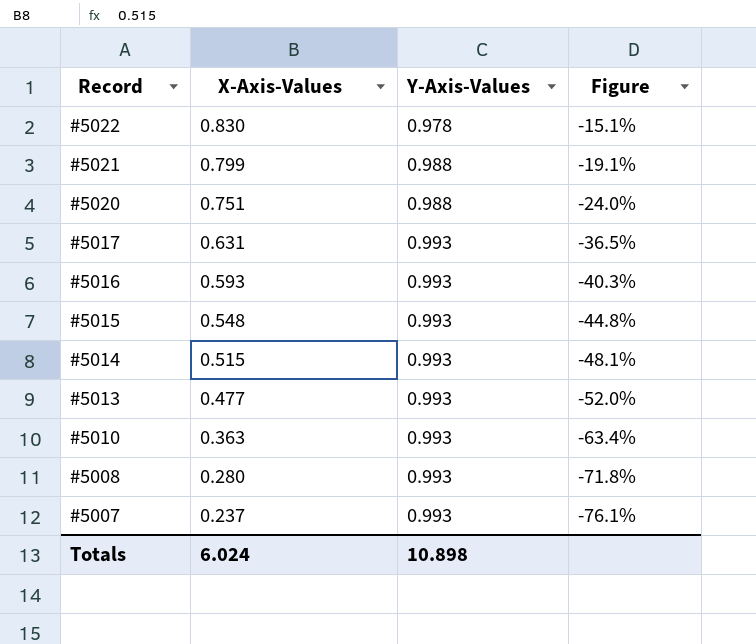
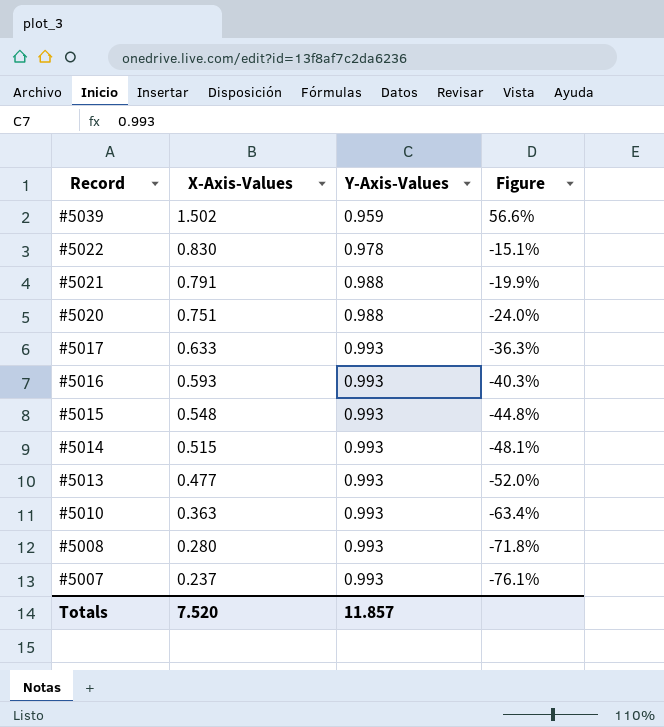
row #5039: none -> 1.502 | 0.959 | 56.6%
#5021 | X-Axis-Values: 0.799 -> 0.791
#5021 | Figure: -19.1% -> -19.9%
#5017 | X-Axis-Values: 0.631 -> 0.633
#5017 | Figure: -36.5% -> -36.3%
Totals | X-Axis-Values: 6.024 -> 7.520
Totals | Y-Axis-Values: 10.898 -> 11.857

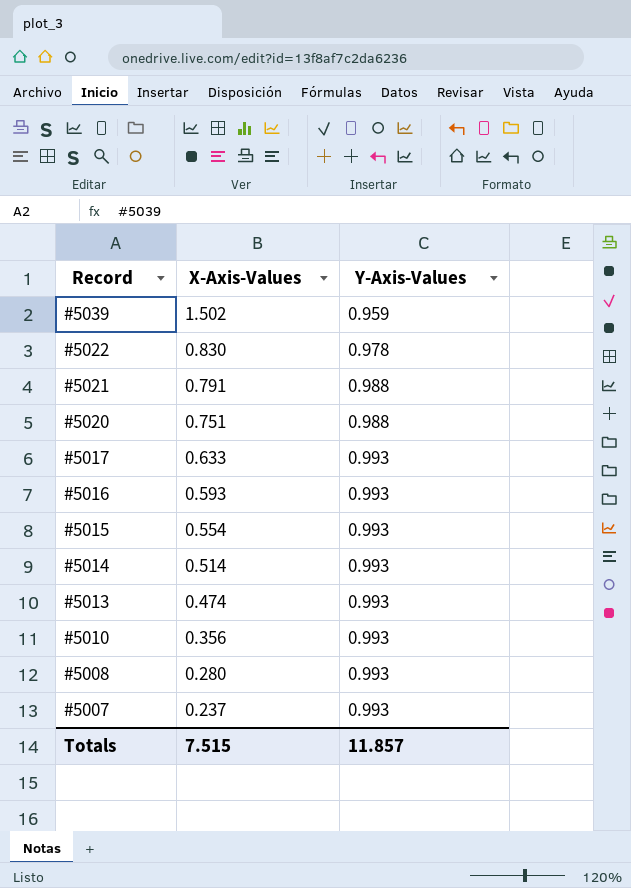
column Figure | formula: ([X-Axis-Values] - [Y-Axis-Values]) / [Y-Axis-Values] -> none
#5015 | X-Axis-Values: 0.548 -> 0.554
#5014 | X-Axis-Values: 0.515 -> 0.514
#5013 | X-Axis-Values: 0.477 -> 0.474
#5010 | X-Axis-Values: 0.363 -> 0.356
Totals | X-Axis-Values: 7.520 -> 7.515

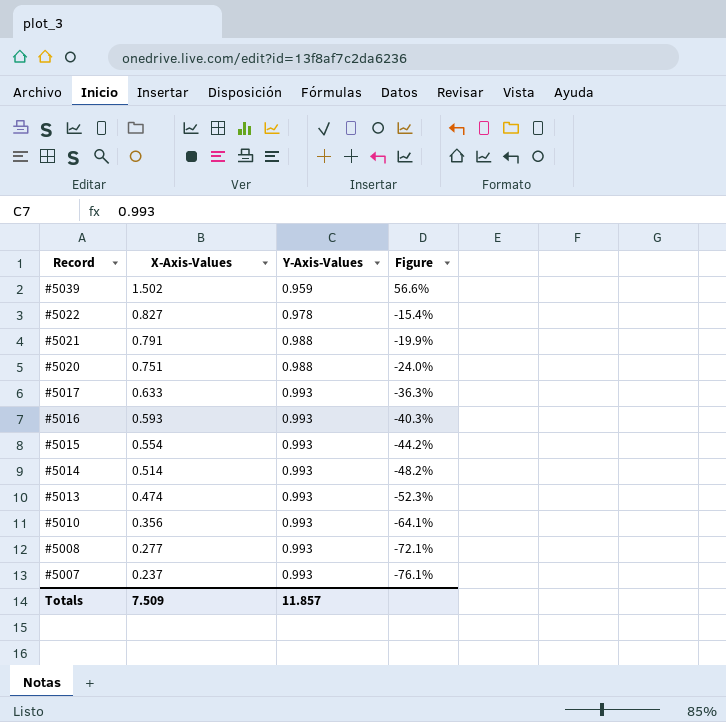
column Figure | formula: none -> ([X-Axis-Values] - [Y-Axis-Values]) / [Y-Axis-Values]
#5022 | X-Axis-Values: 0.830 -> 0.827
#5008 | X-Axis-Values: 0.280 -> 0.277
Totals | X-Axis-Values: 7.515 -> 7.509

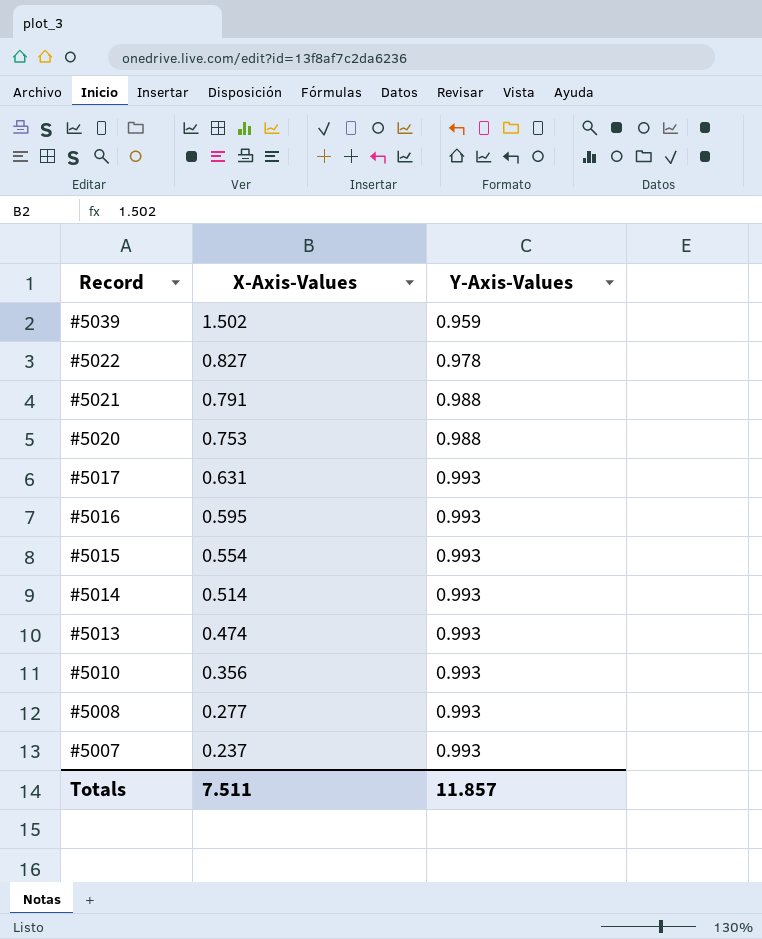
column Figure | formula: ([X-Axis-Values] - [Y-Axis-Values]) / [Y-Axis-Values] -> none
#5020 | X-Axis-Values: 0.751 -> 0.753
#5017 | X-Axis-Values: 0.633 -> 0.631
#5016 | X-Axis-Values: 0.593 -> 0.595
Totals | X-Axis-Values: 7.509 -> 7.511

